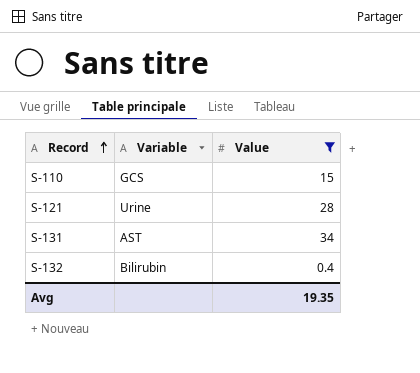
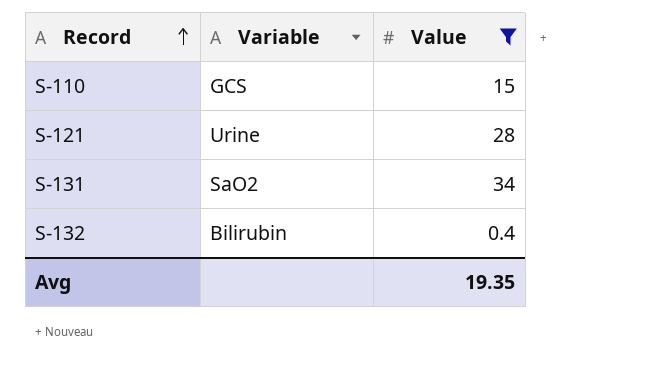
S-131 | Variable: AST -> SaO2

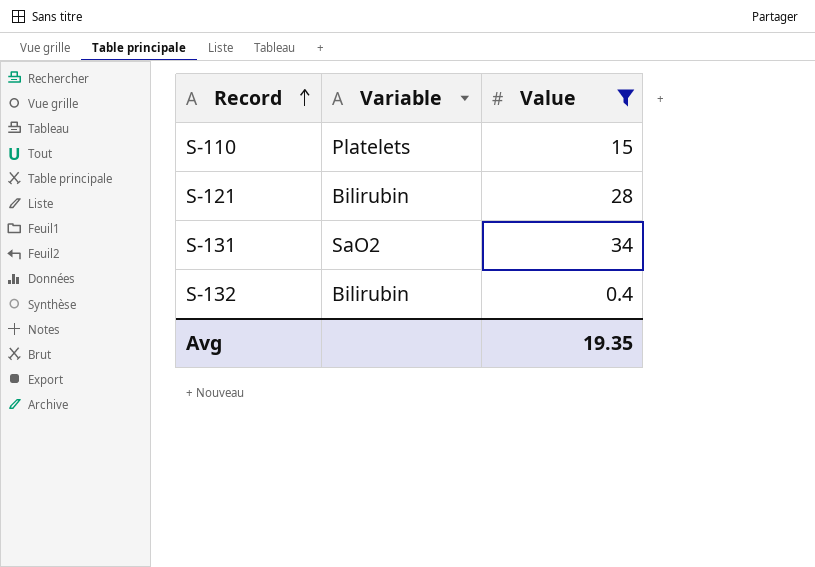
S-110 | Variable: GCS -> Platelets
S-121 | Variable: Urine -> Bilirubin

